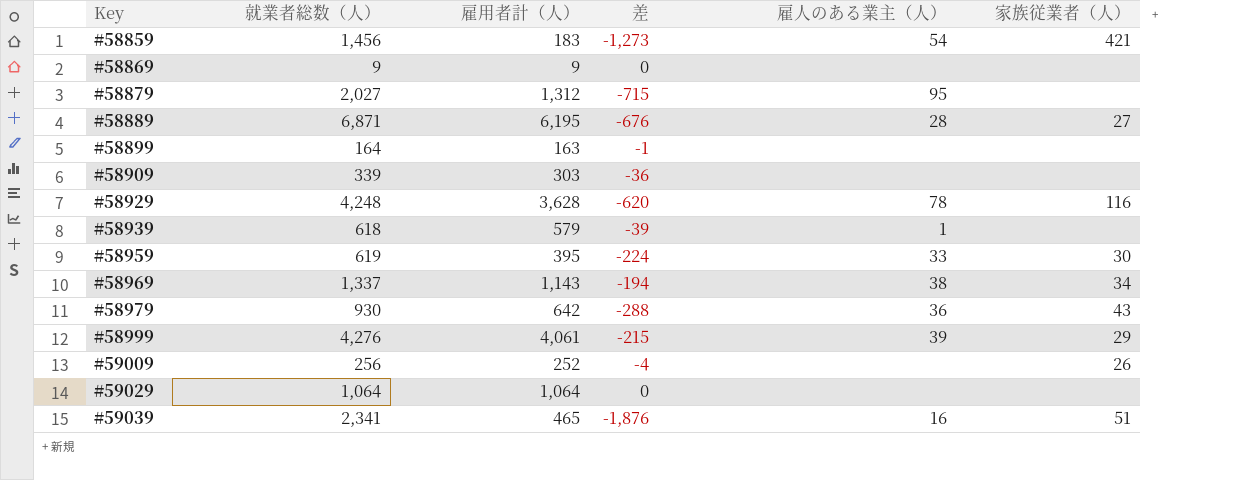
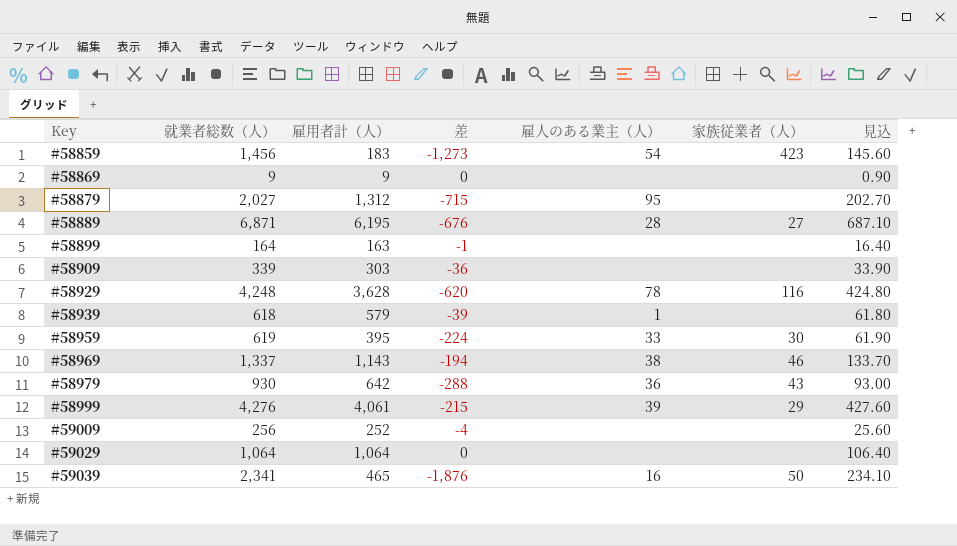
column 見込 | formula: none -> [就業者総数（人）] * 0.1
#58859 | 家族従業者（人）: 421 -> 423
#58969 | 家族従業者（人）: 34 -> 46
#59009 | 家族従業者（人）: 26 -> none
#59039 | 家族従業者（人）: 51 -> 50

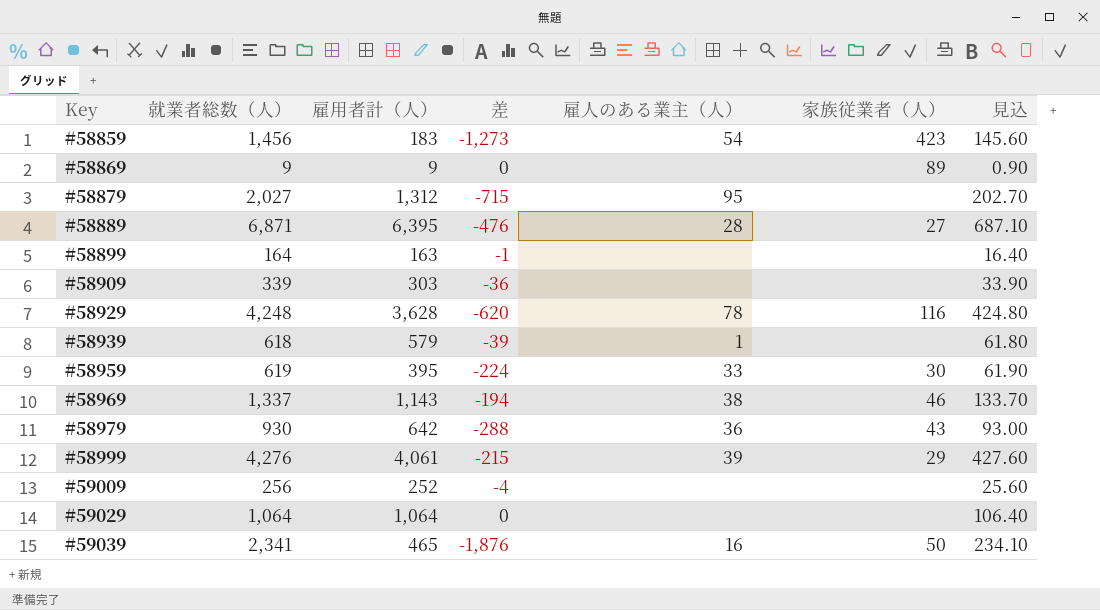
#58869 | 家族従業者（人）: none -> 89
#58889 | 雇用者計（人）: 6,195 -> 6,395
#58889 | 差: -676 -> -476

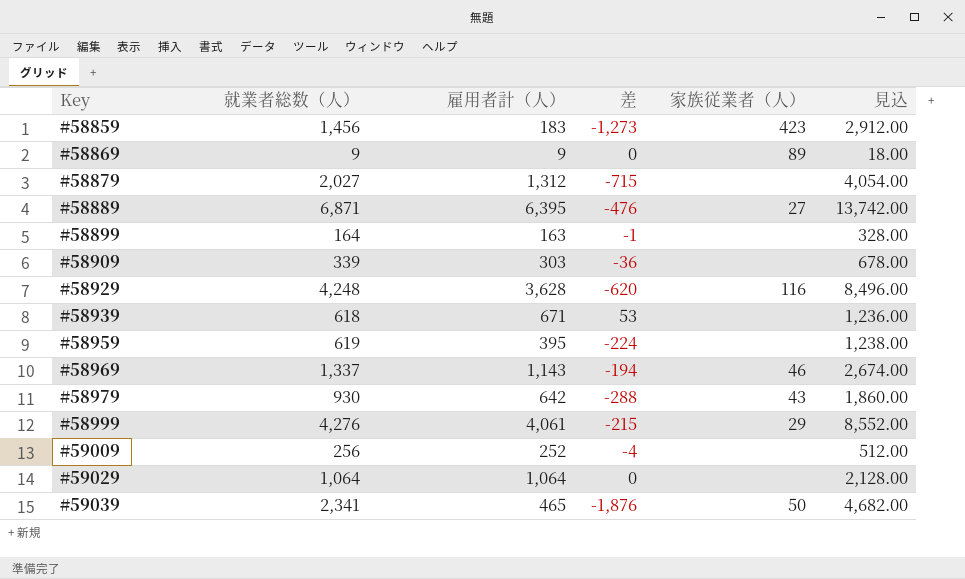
column 雇人のある業主（人） | position: 5 -> none
column 見込 | formula: [就業者総数（人）] * 0.1 -> [就業者総数（人）] * 2
#58939 | 雇用者計（人）: 579 -> 671
#58939 | 差: -39 -> 53
#58959 | 家族従業者（人）: 30 -> none

